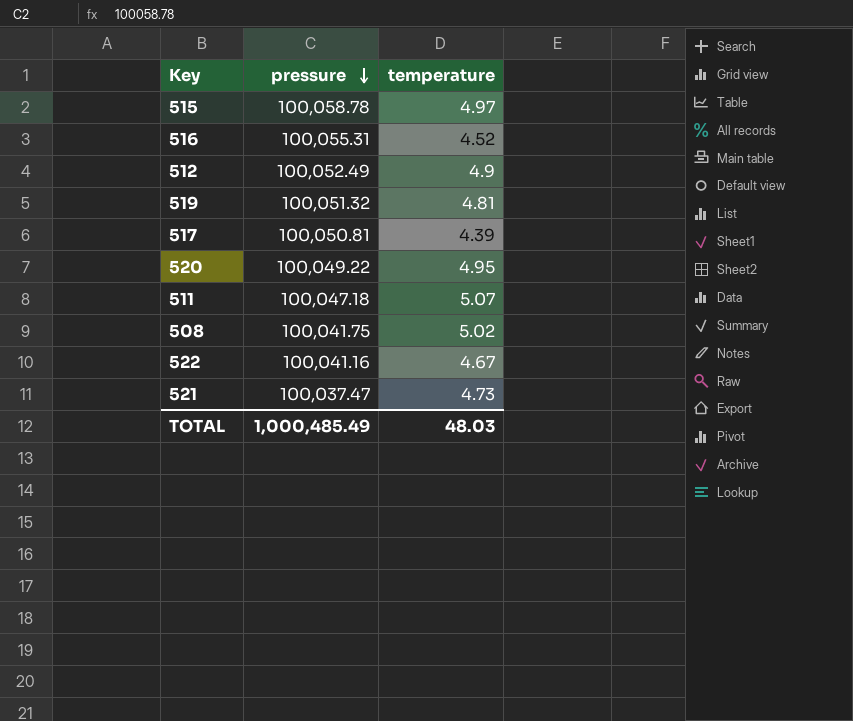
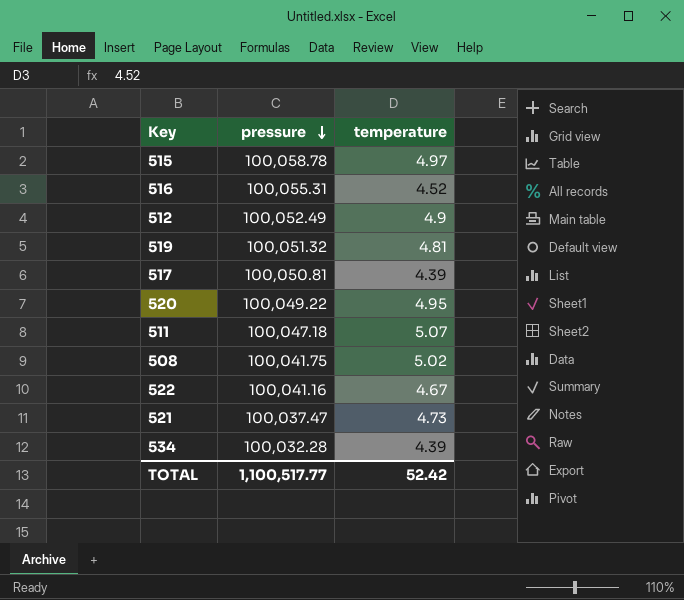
row 534: none -> 100,032.28 | 4.39
TOTAL | pressure: 1,000,485.49 -> 1,100,517.77
TOTAL | temperature: 48.03 -> 52.42

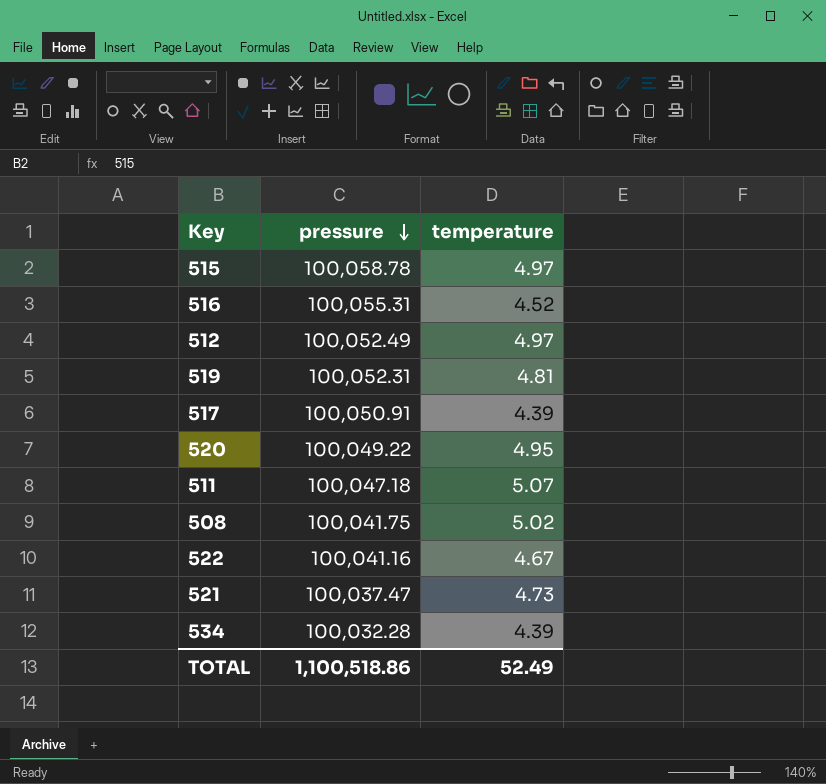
512 | temperature: 4.9 -> 4.97
519 | pressure: 100,051.32 -> 100,052.31
517 | pressure: 100,050.81 -> 100,050.91
TOTAL | pressure: 1,100,517.77 -> 1,100,518.86
TOTAL | temperature: 52.42 -> 52.49

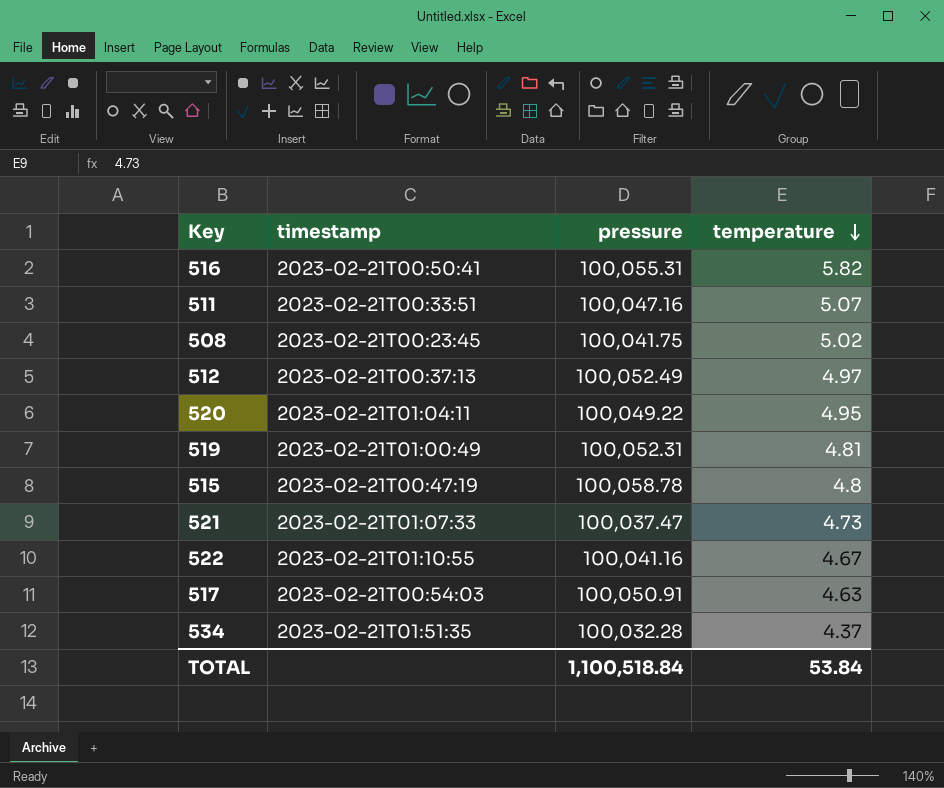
row order: pressure descending -> temperature descending
column timestamp | position: none -> 2
516 | temperature: 4.52 -> 5.82
511 | pressure: 100,047.18 -> 100,047.16
515 | temperature: 4.97 -> 4.8
517 | temperature: 4.39 -> 4.63
534 | temperature: 4.39 -> 4.37
TOTAL | pressure: 1,100,518.86 -> 1,100,518.84
TOTAL | temperature: 52.49 -> 53.84

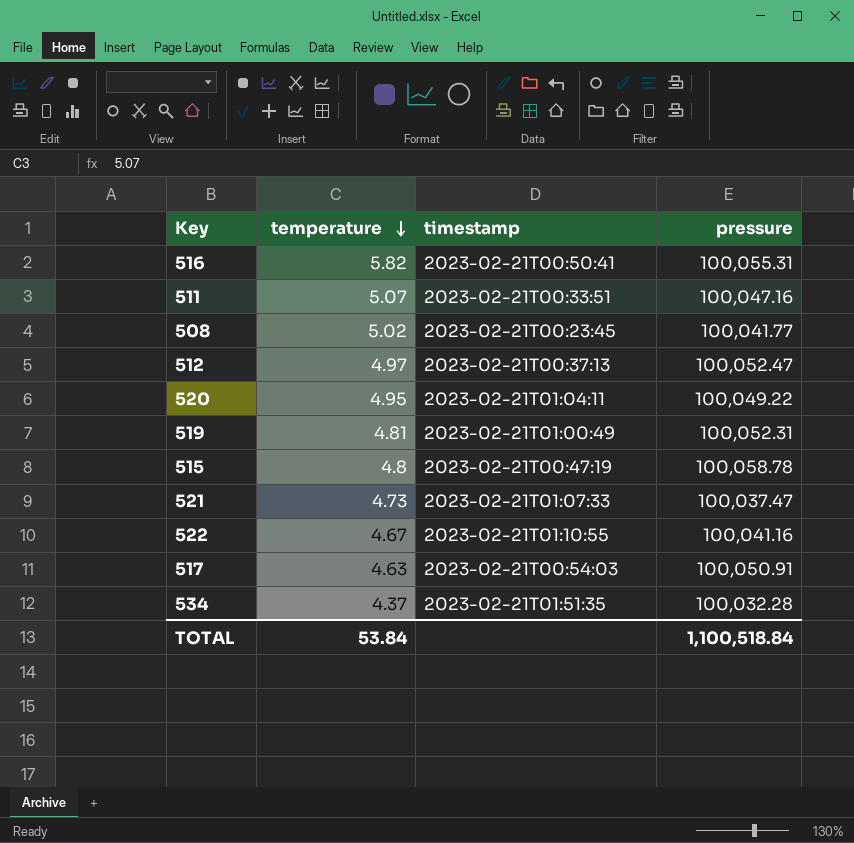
column temperature | position: 4 -> 2
508 | pressure: 100,041.75 -> 100,041.77
512 | pressure: 100,052.49 -> 100,052.47

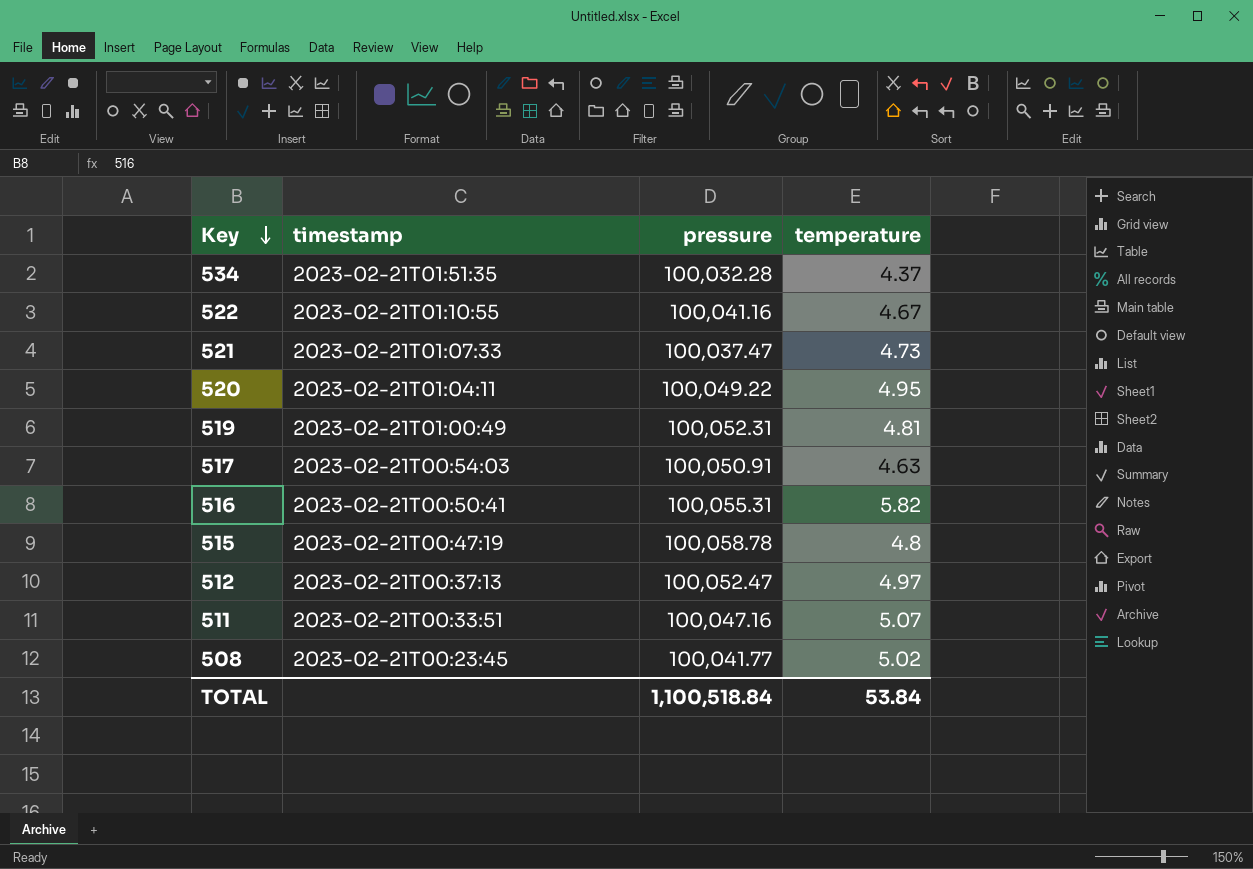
row order: temperature descending -> Key descending
column temperature | position: 2 -> 4

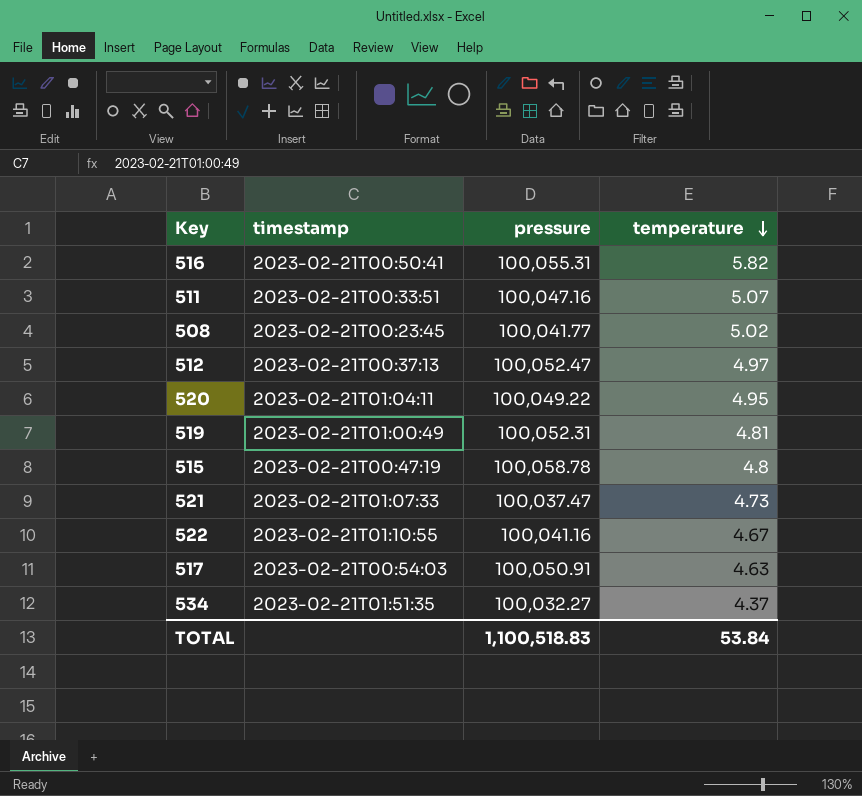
row order: Key descending -> temperature descending
534 | pressure: 100,032.28 -> 100,032.27
TOTAL | pressure: 1,100,518.84 -> 1,100,518.83

